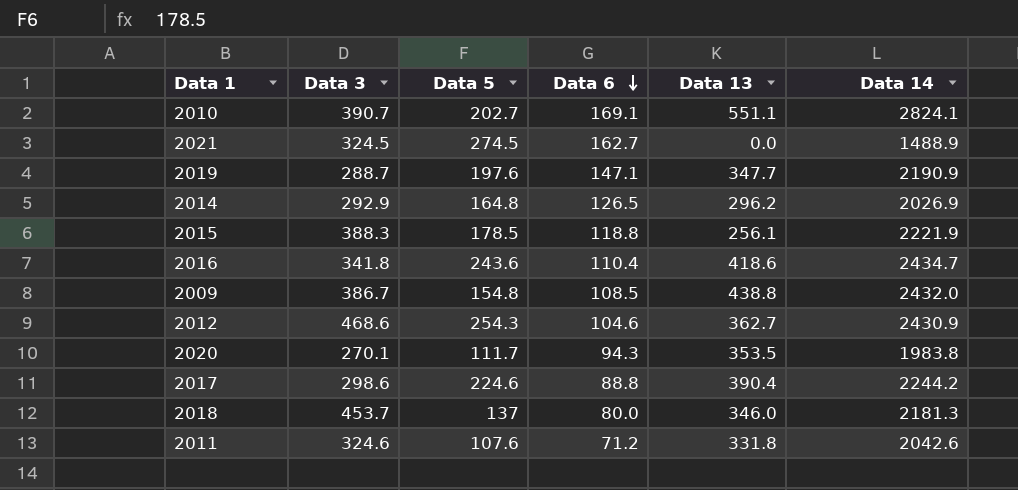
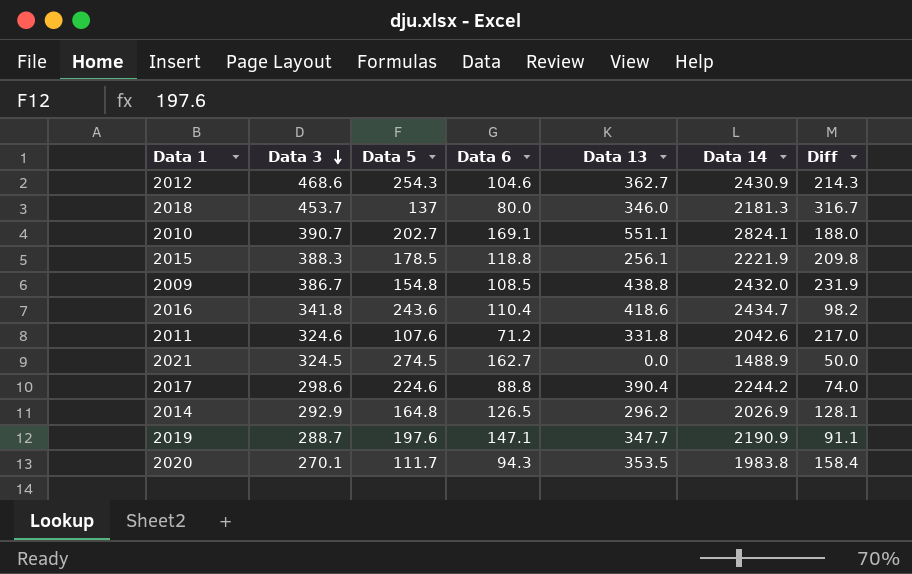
row order: Data 6 descending -> Data 3 descending
column Diff | formula: none -> [Data 3] - [Data 5]

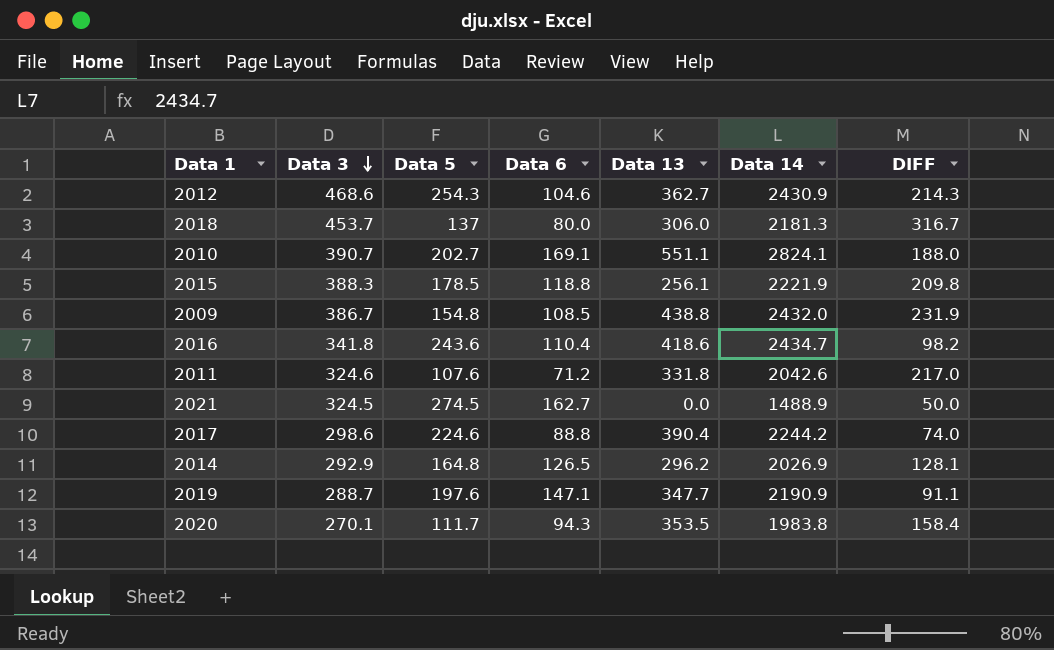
column name: Diff -> DIFF
2018 | Data 13: 346.0 -> 306.0

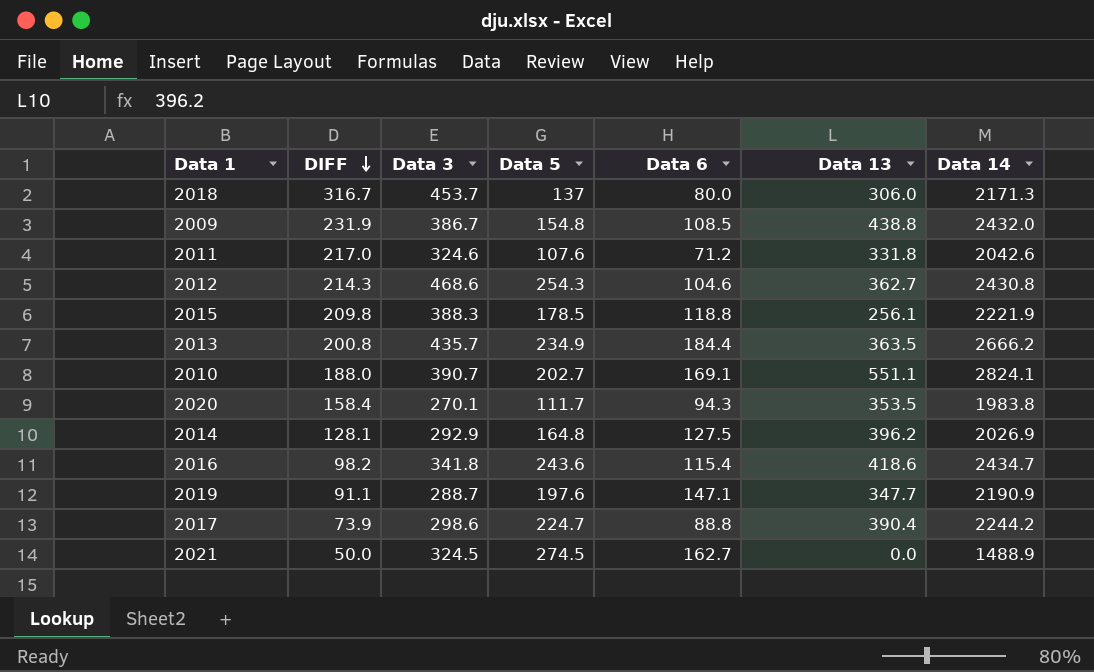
row order: Data 3 descending -> DIFF descending
column DIFF | position: 7 -> 2
2018 | Data 14: 2181.3 -> 2171.3
2012 | Data 14: 2430.9 -> 2430.8
row 2013: none -> 200.8 | 435.7 | 234.9 | 184.4 | 363.5 | 2666.2
2014 | Data 6: 126.5 -> 127.5
2014 | Data 13: 296.2 -> 396.2
2016 | Data 6: 110.4 -> 115.4
2017 | DIFF: 74.0 -> 73.9
2017 | Data 5: 224.6 -> 224.7

